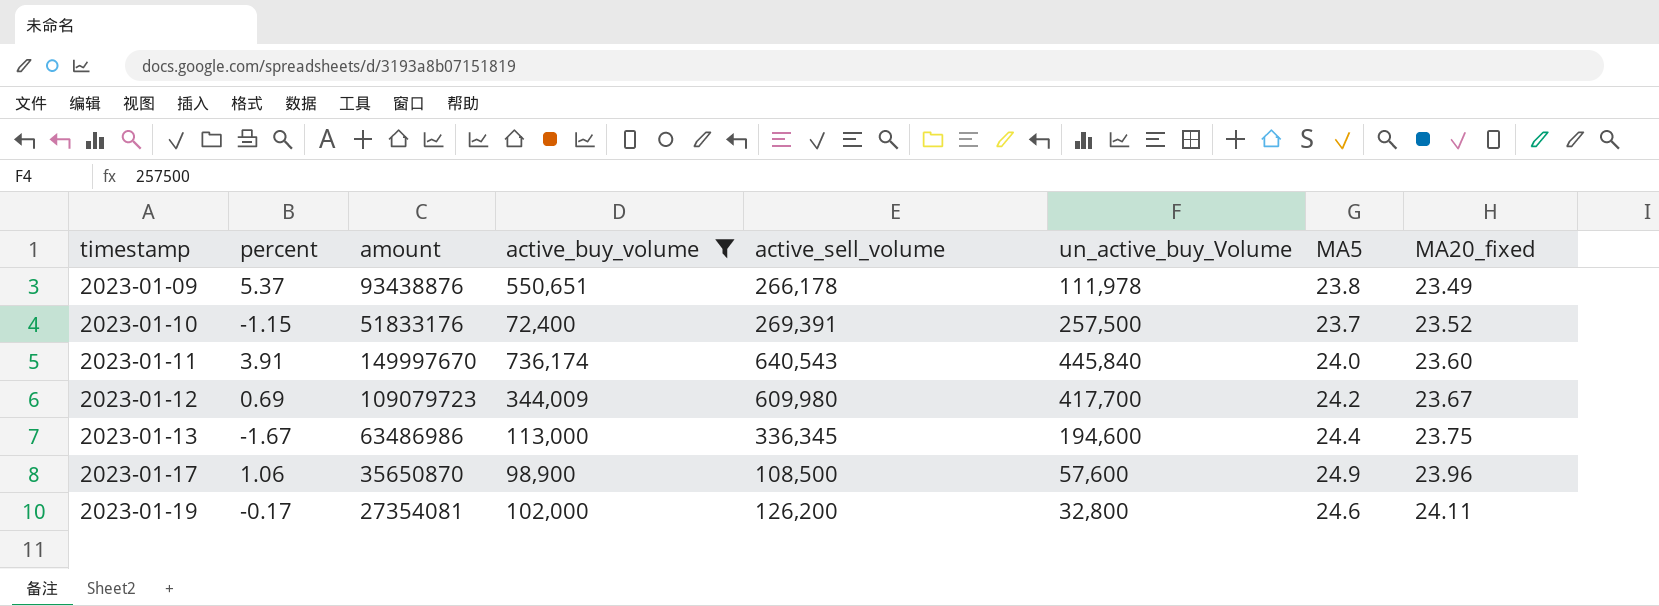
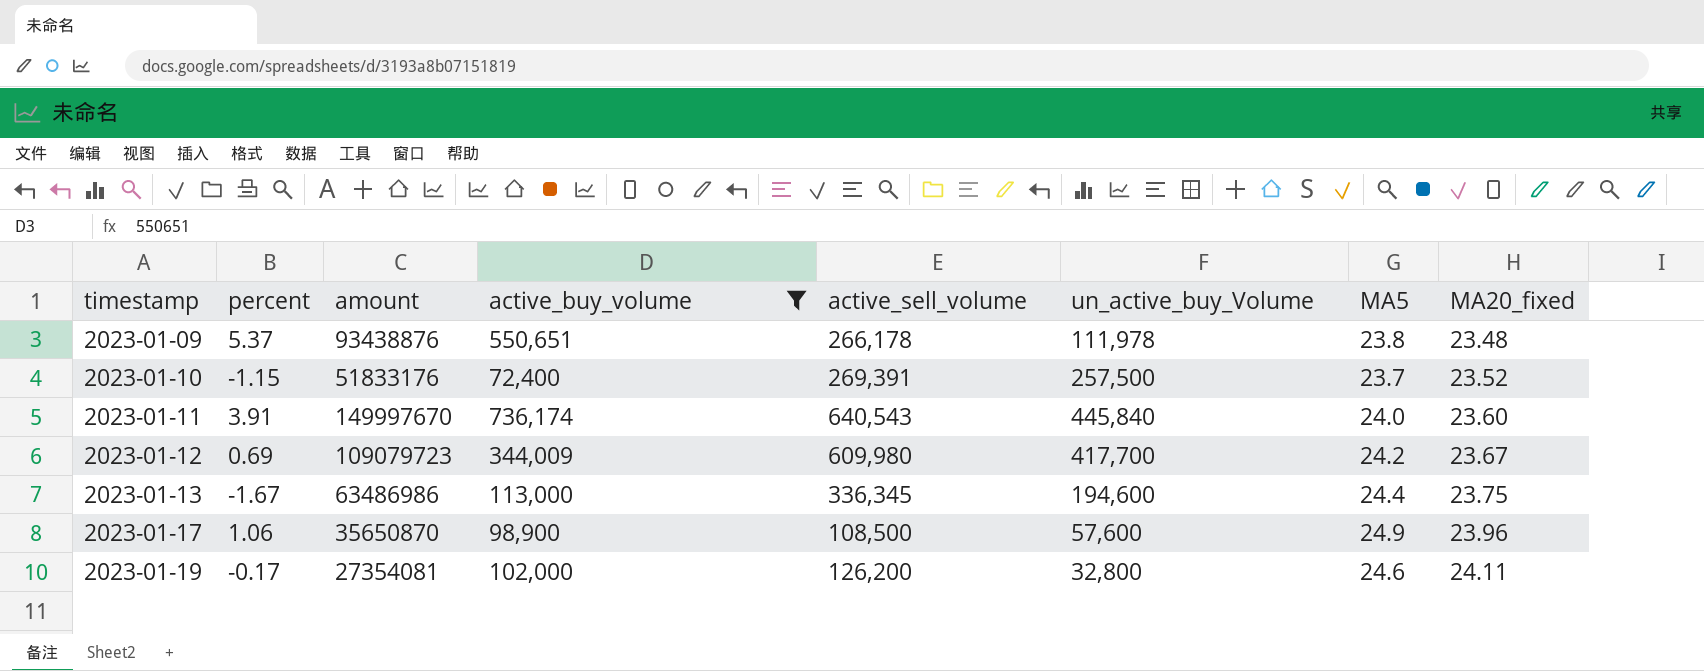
2023-01-09 | MA20_fixed: 23.49 -> 23.48

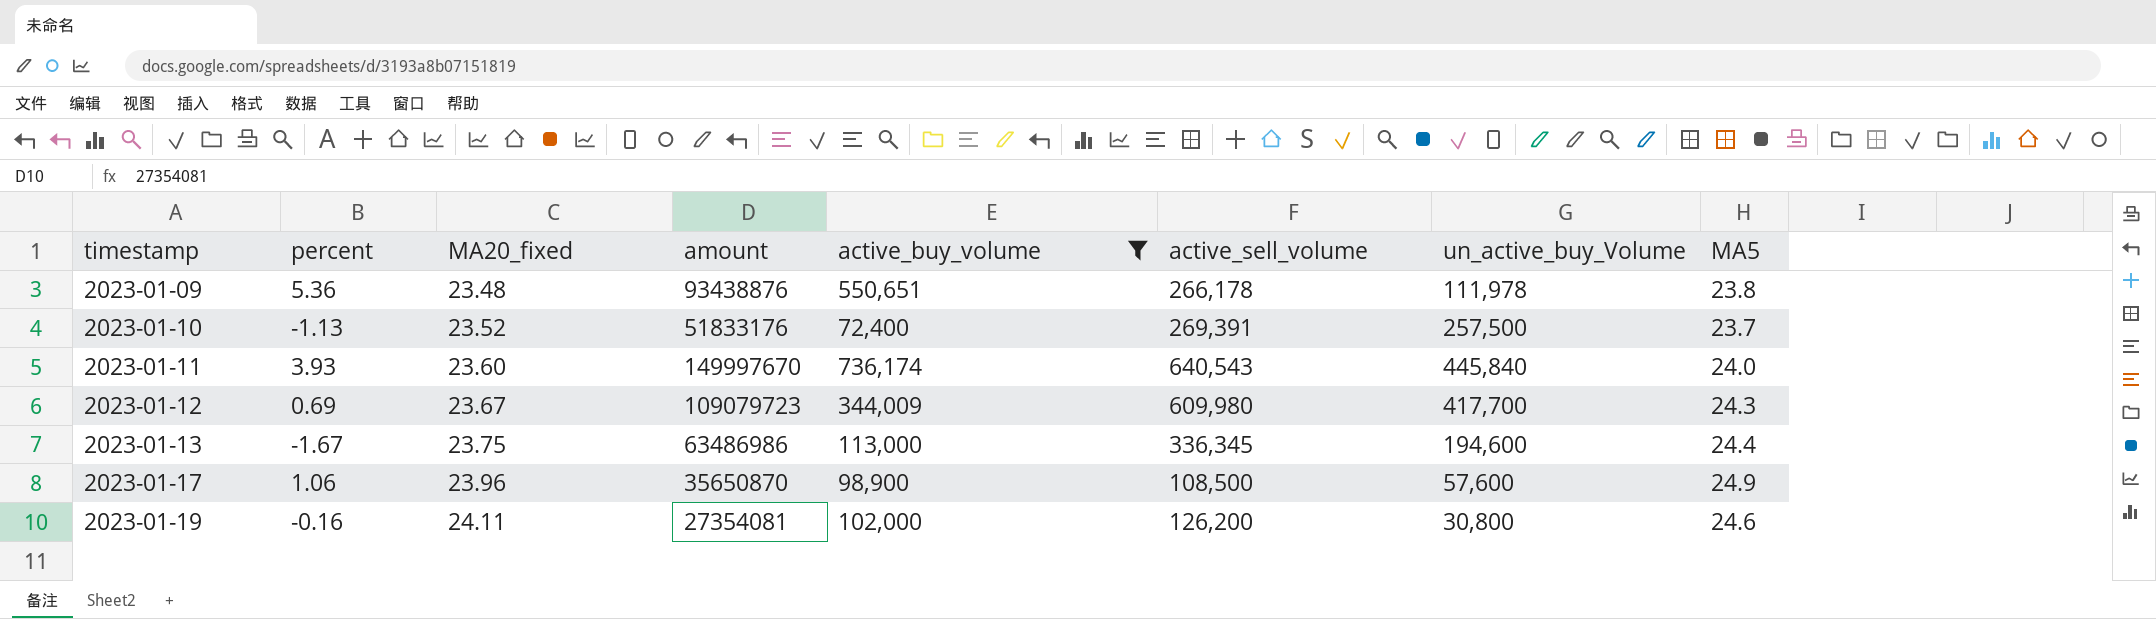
column MA20_fixed | position: 8 -> 3
2023-01-09 | percent: 5.37 -> 5.36
2023-01-10 | percent: -1.15 -> -1.13
2023-01-11 | percent: 3.91 -> 3.93
2023-01-12 | MA5: 24.2 -> 24.3
2023-01-19 | percent: -0.17 -> -0.16
2023-01-19 | un_active_buy_Volume: 32,800 -> 30,800

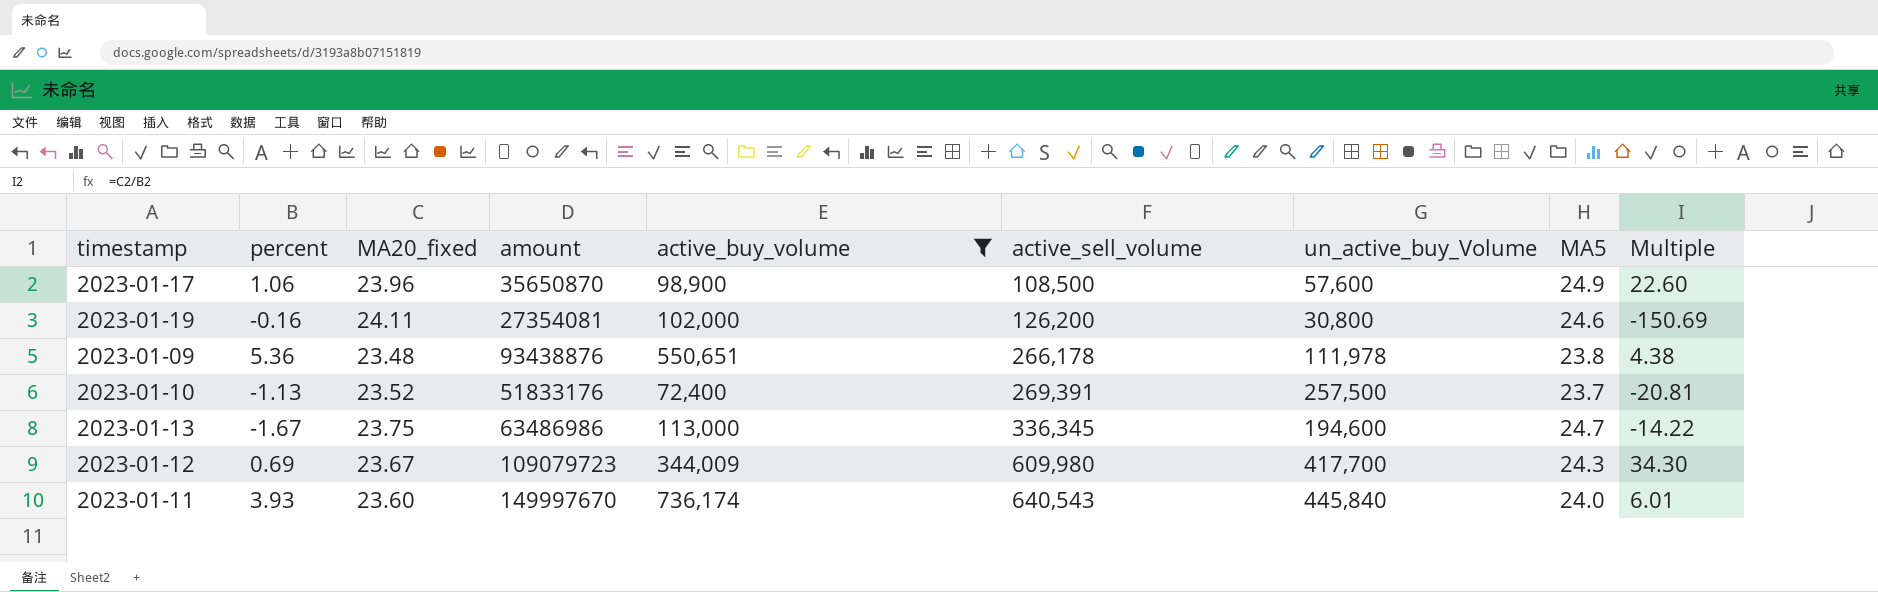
row order: timestamp ascending -> active_sell_volume ascending
column Multiple | formula: none -> [MA20_fixed] / [percent]
2023-01-13 | MA5: 24.4 -> 24.7

